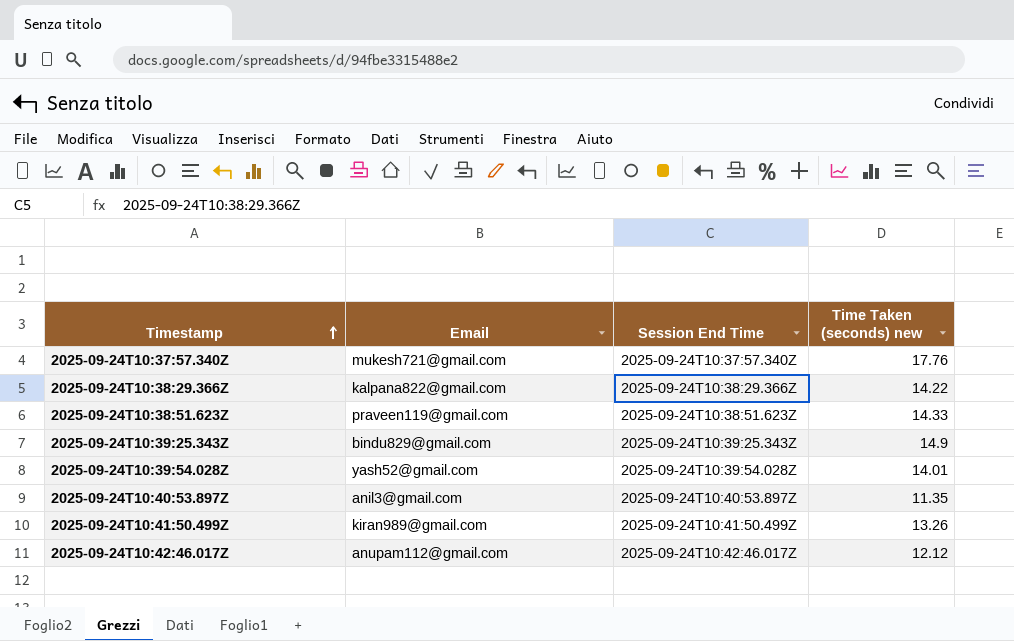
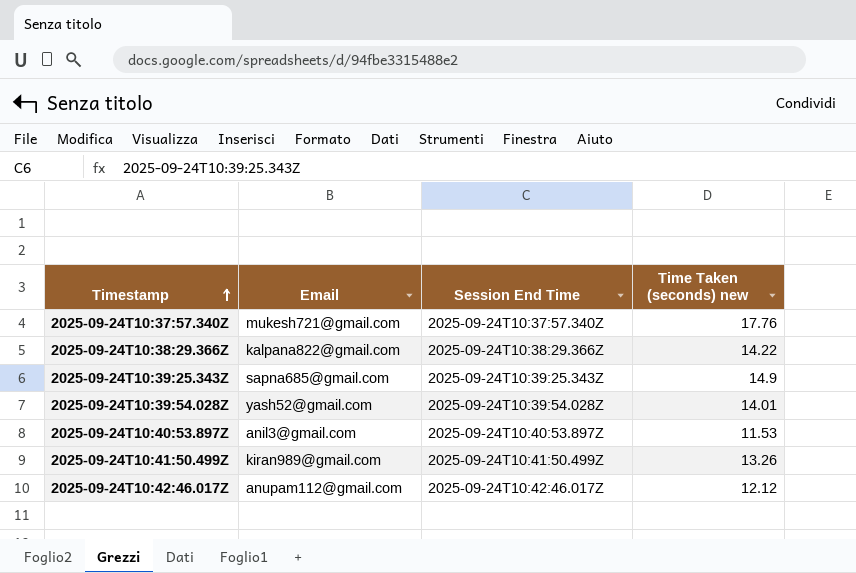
row 2025-09-24T10:38:51.623Z: praveen119@gmail.com | 2025-09-24T10:38:51.623Z | 14.33 -> none
2025-09-24T10:39:25.343Z | Email: bindu829@gmail.com -> sapna685@gmail.com
2025-09-24T10:40:53.897Z | Time Taken (seconds) new: 11.35 -> 11.53

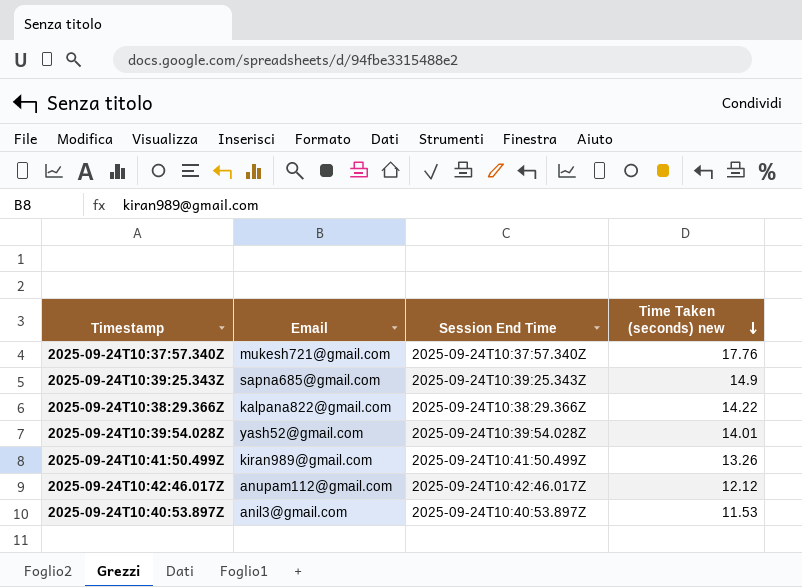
row order: Timestamp ascending -> Time Taken (seconds) new descending

